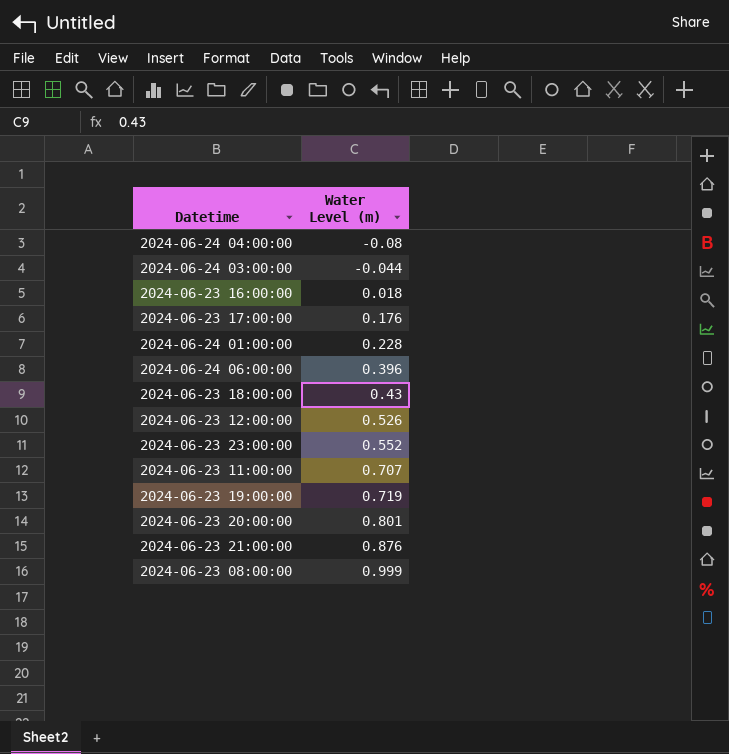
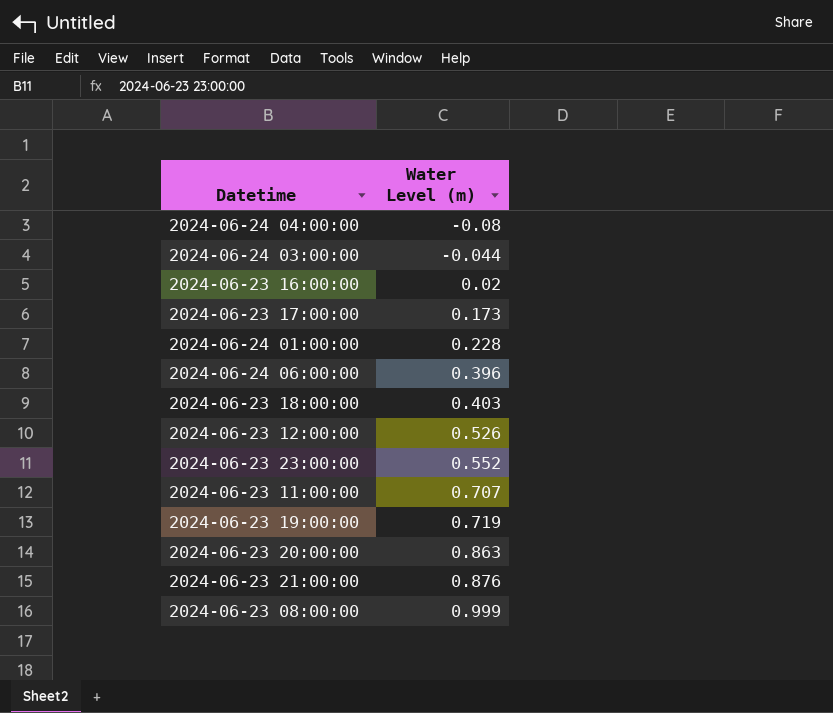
2024-06-23 16:00:00 | Water Level (m): 0.018 -> 0.02
2024-06-23 17:00:00 | Water Level (m): 0.176 -> 0.173
2024-06-23 18:00:00 | Water Level (m): 0.43 -> 0.403
2024-06-23 20:00:00 | Water Level (m): 0.801 -> 0.863

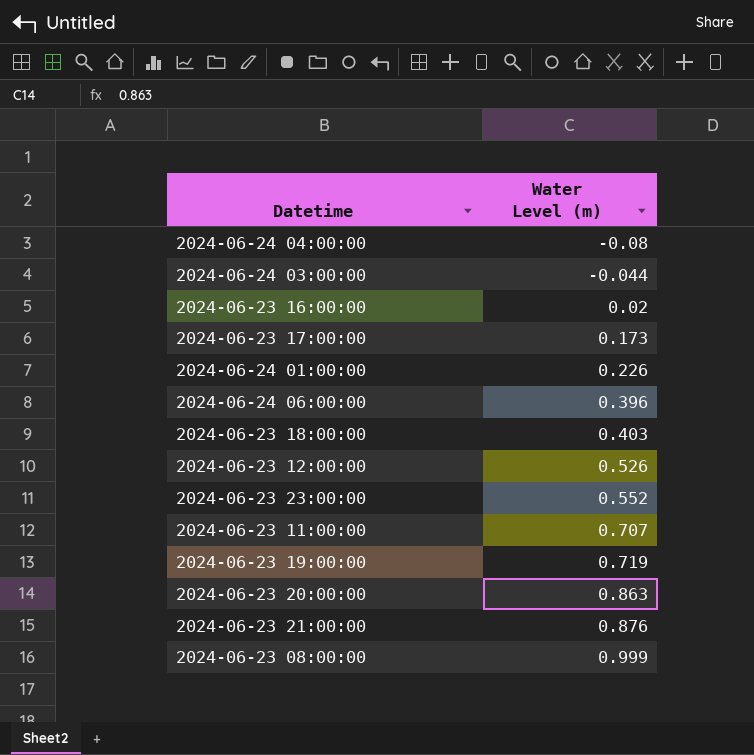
2024-06-24 01:00:00 | Water Level (m): 0.228 -> 0.226

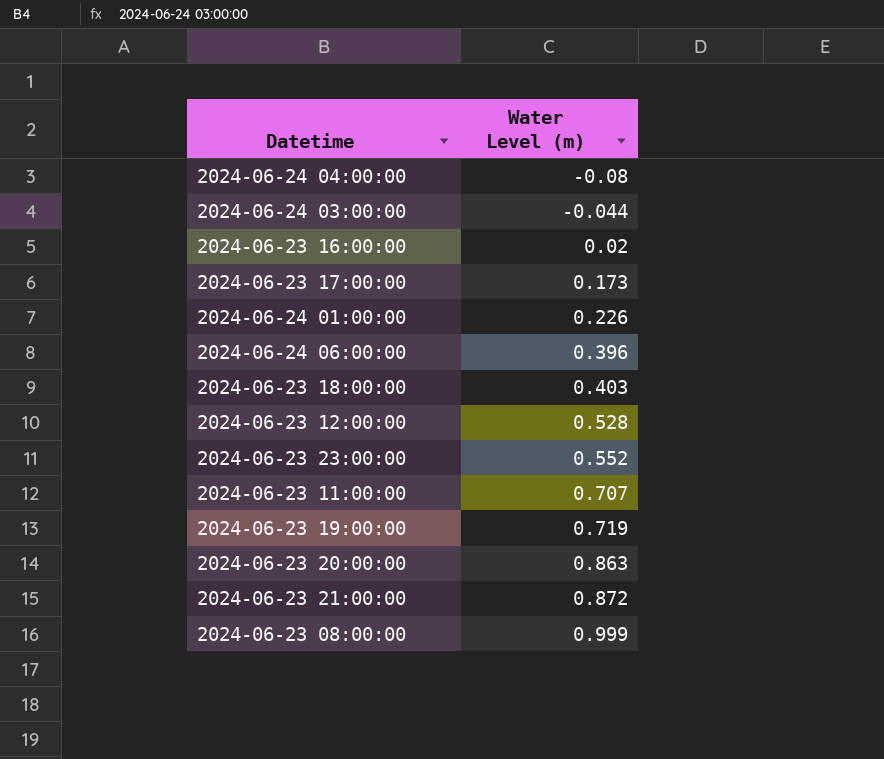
2024-06-23 12:00:00 | Water Level (m): 0.526 -> 0.528
2024-06-23 21:00:00 | Water Level (m): 0.876 -> 0.872

